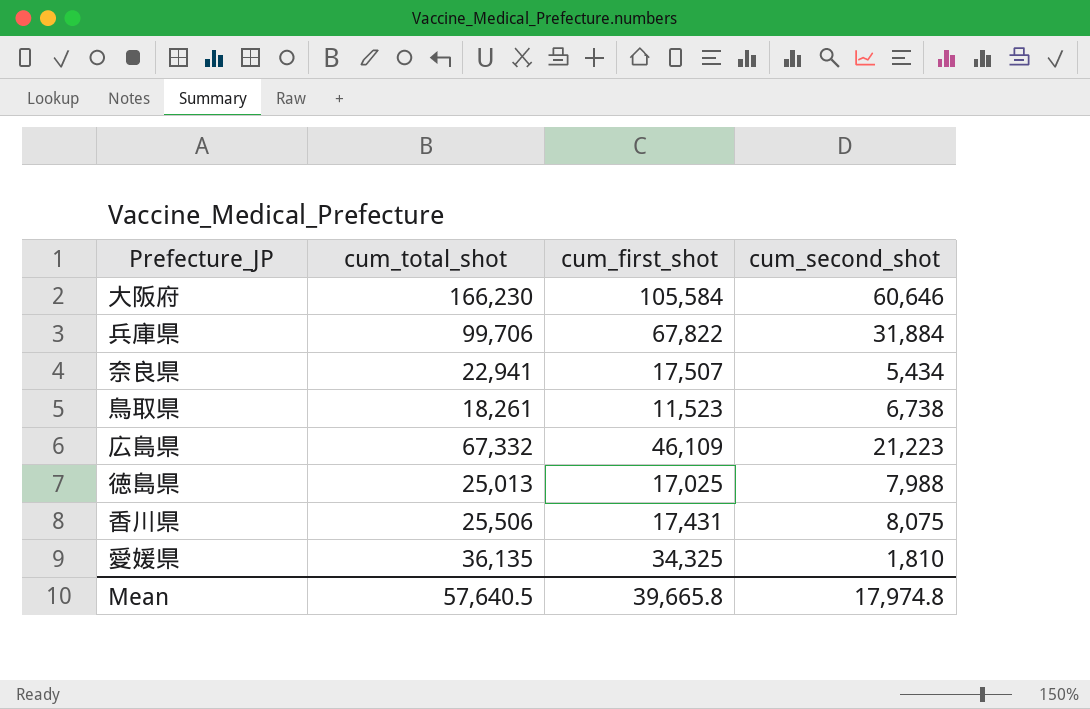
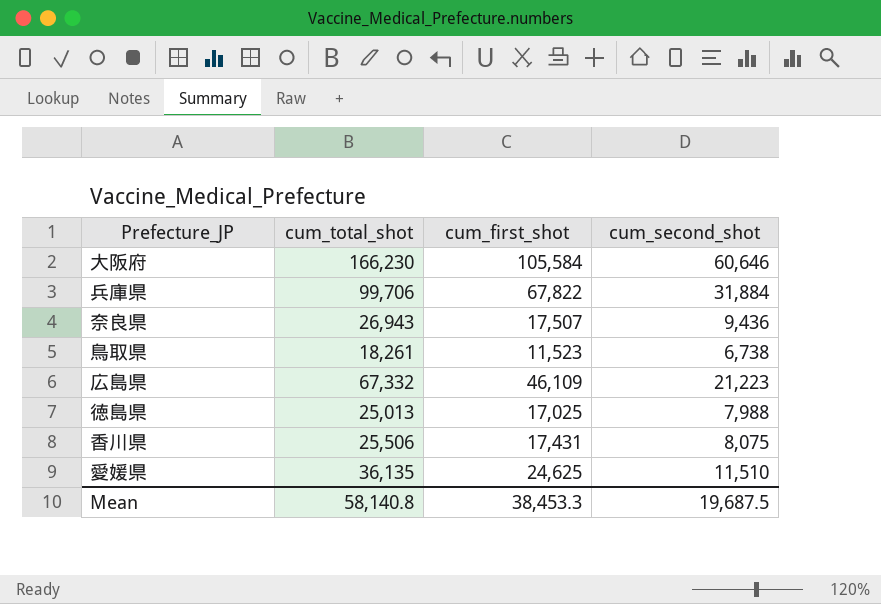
奈良県 | cum_total_shot: 22,941 -> 26,943
奈良県 | cum_second_shot: 5,434 -> 9,436
愛媛県 | cum_first_shot: 34,325 -> 24,625
愛媛県 | cum_second_shot: 1,810 -> 11,510
Mean | cum_total_shot: 57,640.5 -> 58,140.8
Mean | cum_first_shot: 39,665.8 -> 38,453.3
Mean | cum_second_shot: 17,974.8 -> 19,687.5

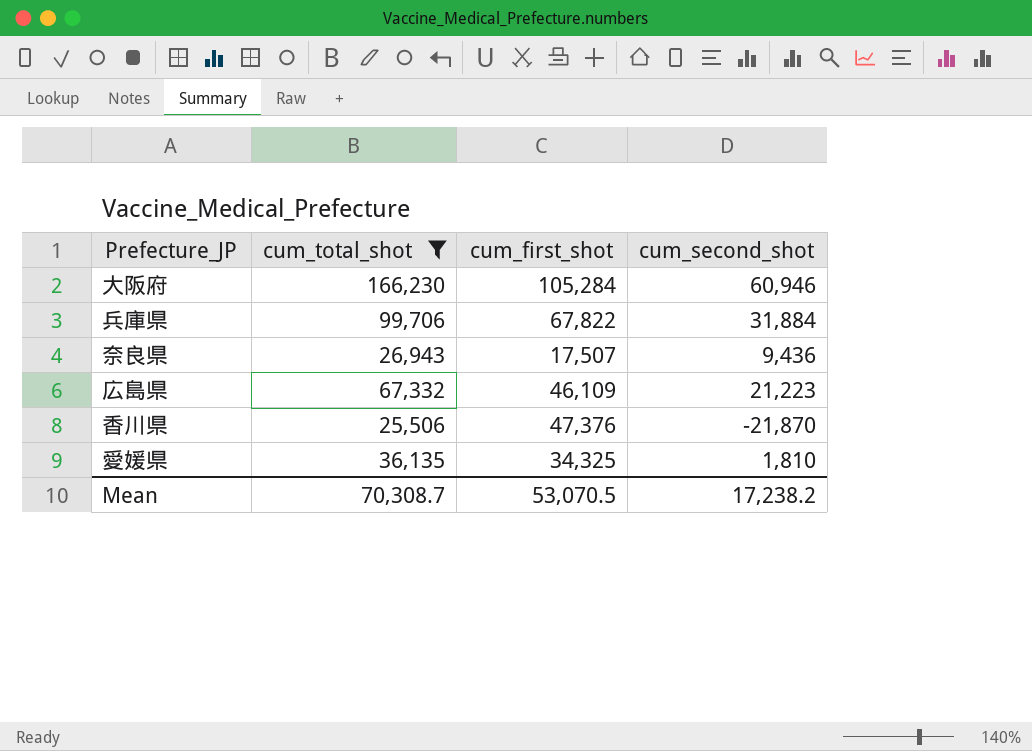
filter: none -> cum_total_shot >= 25,506
大阪府 | cum_first_shot: 105,584 -> 105,284
大阪府 | cum_second_shot: 60,646 -> 60,946
香川県 | cum_first_shot: 17,431 -> 47,376
香川県 | cum_second_shot: 8,075 -> -21,870
愛媛県 | cum_first_shot: 24,625 -> 34,325
愛媛県 | cum_second_shot: 11,510 -> 1,810
Mean | cum_total_shot: 58,140.8 -> 70,308.7
Mean | cum_first_shot: 38,453.3 -> 53,070.5
Mean | cum_second_shot: 19,687.5 -> 17,238.2

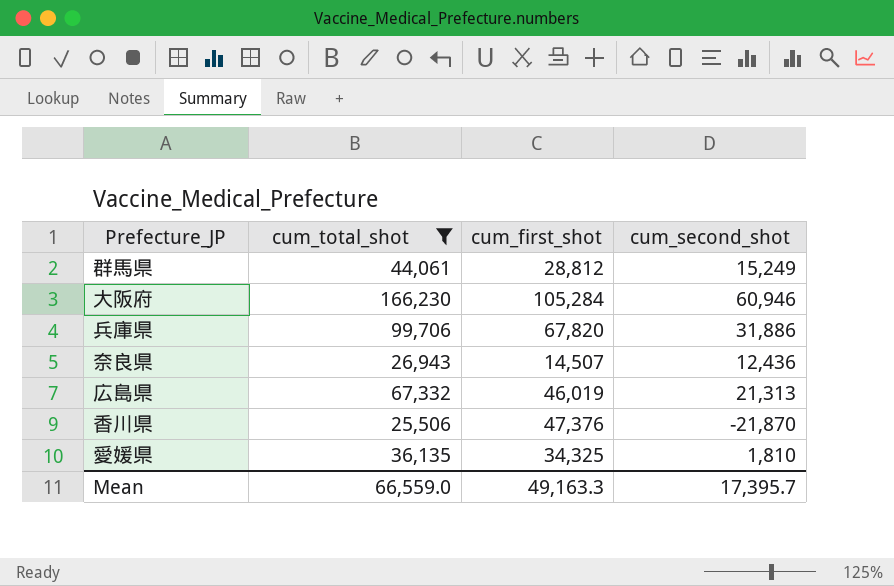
row 群馬県: none -> 44,061 | 28,812 | 15,249
兵庫県 | cum_first_shot: 67,822 -> 67,820
兵庫県 | cum_second_shot: 31,884 -> 31,886
奈良県 | cum_first_shot: 17,507 -> 14,507
奈良県 | cum_second_shot: 9,436 -> 12,436
広島県 | cum_first_shot: 46,109 -> 46,019
広島県 | cum_second_shot: 21,223 -> 21,313
Mean | cum_total_shot: 70,308.7 -> 66,559.0
Mean | cum_first_shot: 53,070.5 -> 49,163.3
Mean | cum_second_shot: 17,238.2 -> 17,395.7

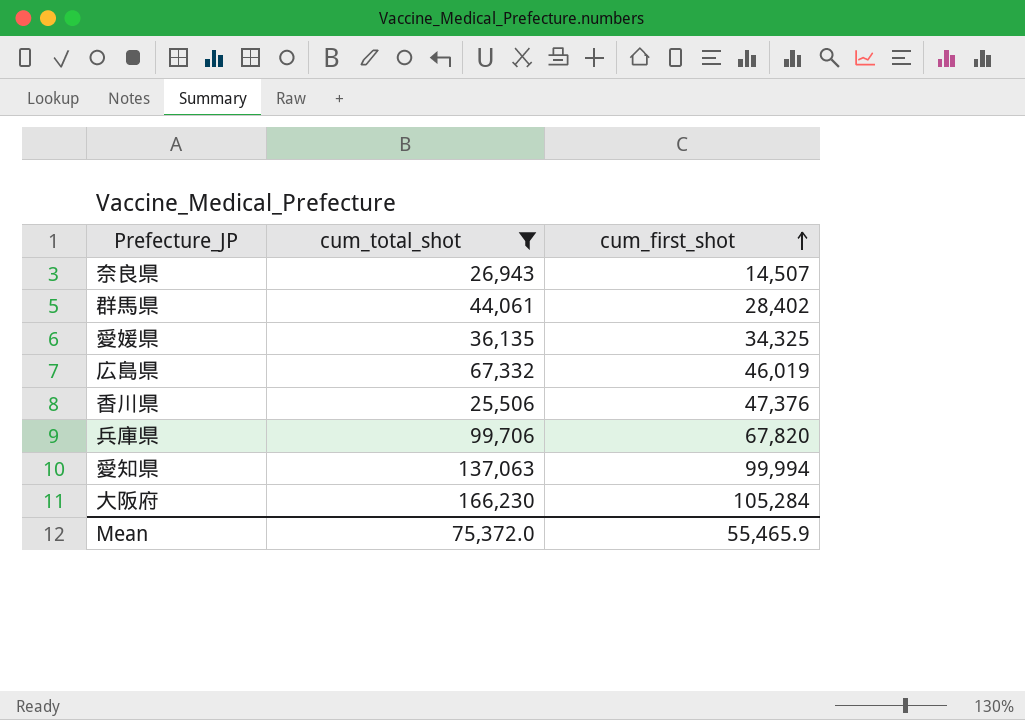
row order: none -> cum_first_shot ascending
column cum_second_shot | formula: [cum_total_shot] - [cum_first_shot] -> none
群馬県 | cum_first_shot: 28,812 -> 28,402
row 愛知県: none -> 137,063 | 99,994
Mean | cum_total_shot: 66,559.0 -> 75,372.0
Mean | cum_first_shot: 49,163.3 -> 55,465.9

